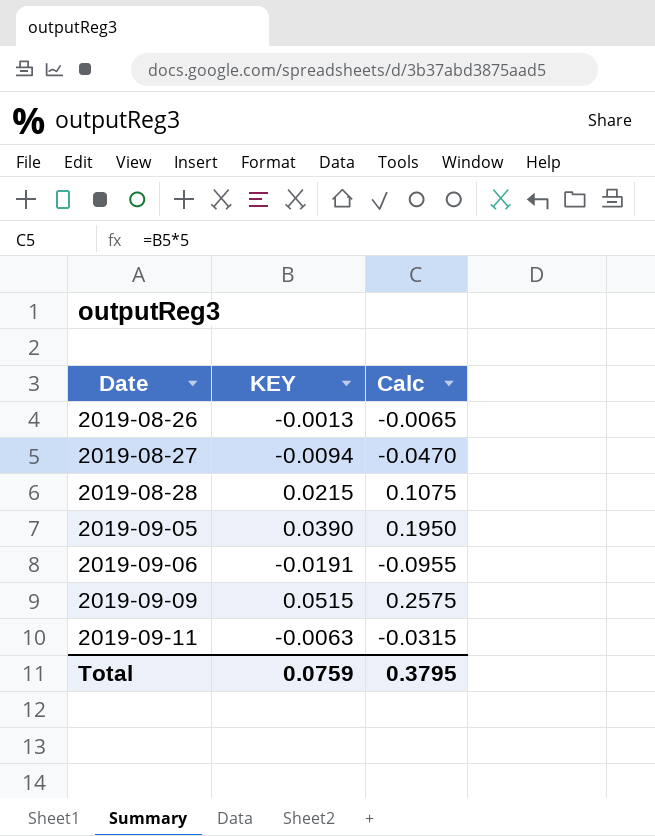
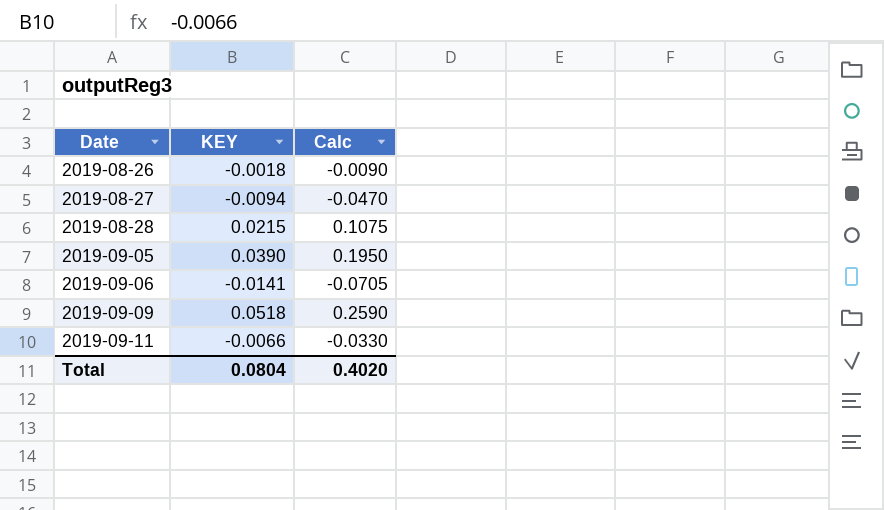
2019-08-26 | KEY: -0.0013 -> -0.0018
2019-08-26 | Calc: -0.0065 -> -0.0090
2019-09-06 | KEY: -0.0191 -> -0.0141
2019-09-06 | Calc: -0.0955 -> -0.0705
2019-09-09 | KEY: 0.0515 -> 0.0518
2019-09-09 | Calc: 0.2575 -> 0.2590
2019-09-11 | KEY: -0.0063 -> -0.0066
2019-09-11 | Calc: -0.0315 -> -0.0330
Total | KEY: 0.0759 -> 0.0804
Total | Calc: 0.3795 -> 0.4020

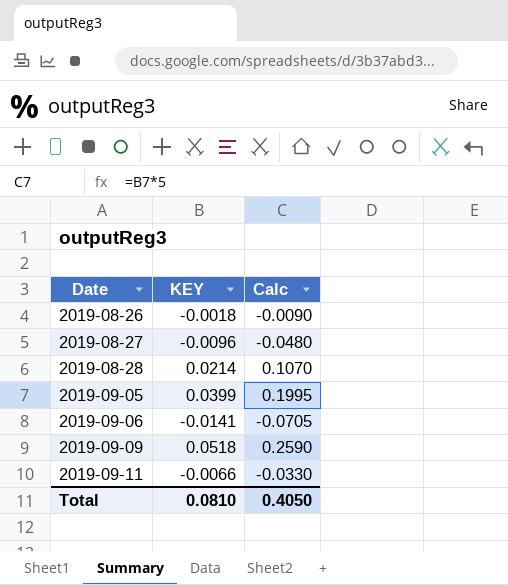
2019-08-27 | KEY: -0.0094 -> -0.0096
2019-08-27 | Calc: -0.0470 -> -0.0480
2019-08-28 | KEY: 0.0215 -> 0.0214
2019-08-28 | Calc: 0.1075 -> 0.1070
2019-09-05 | KEY: 0.0390 -> 0.0399
2019-09-05 | Calc: 0.1950 -> 0.1995
Total | KEY: 0.0804 -> 0.0810
Total | Calc: 0.4020 -> 0.4050

